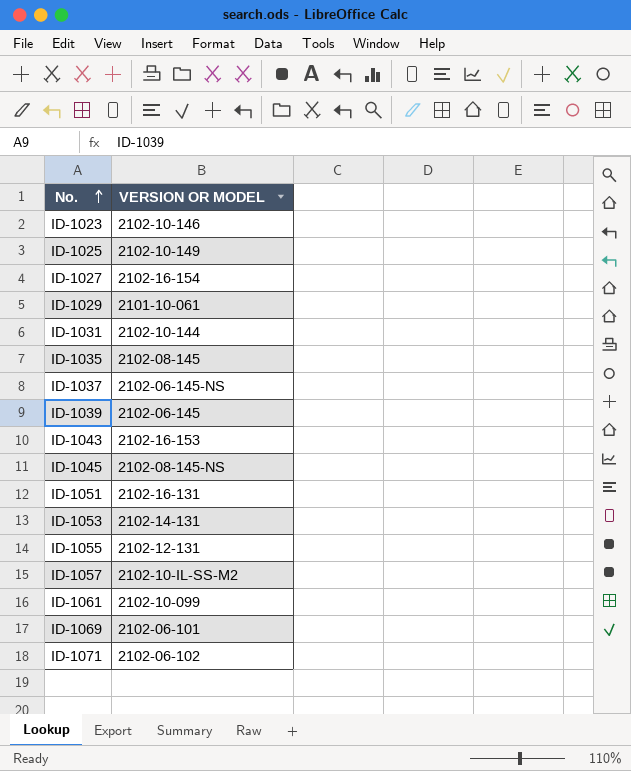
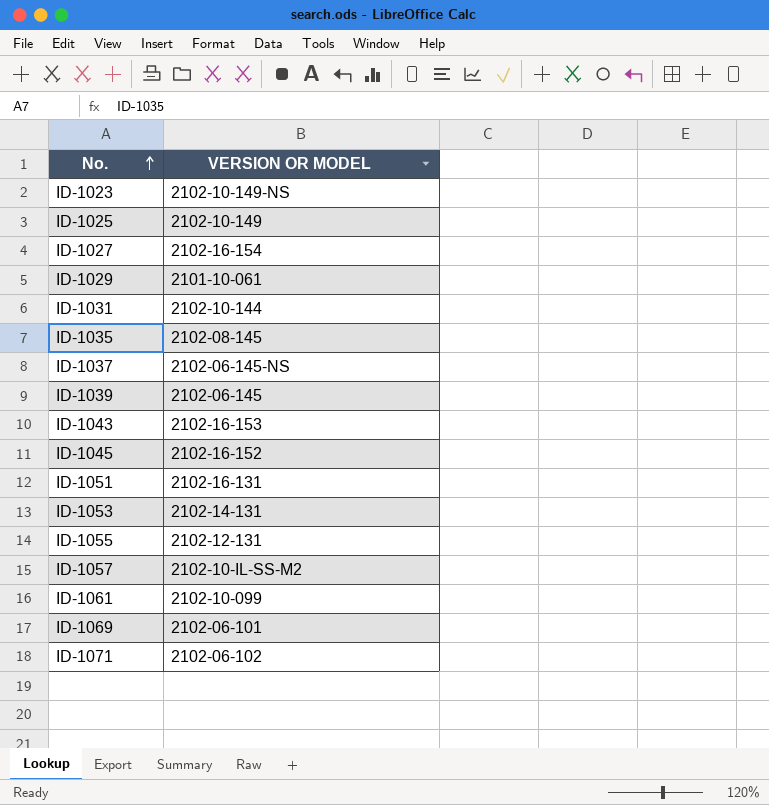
ID-1023 | VERSION OR MODEL: 2102-10-146 -> 2102-10-149-NS
ID-1045 | VERSION OR MODEL: 2102-08-145-NS -> 2102-16-152

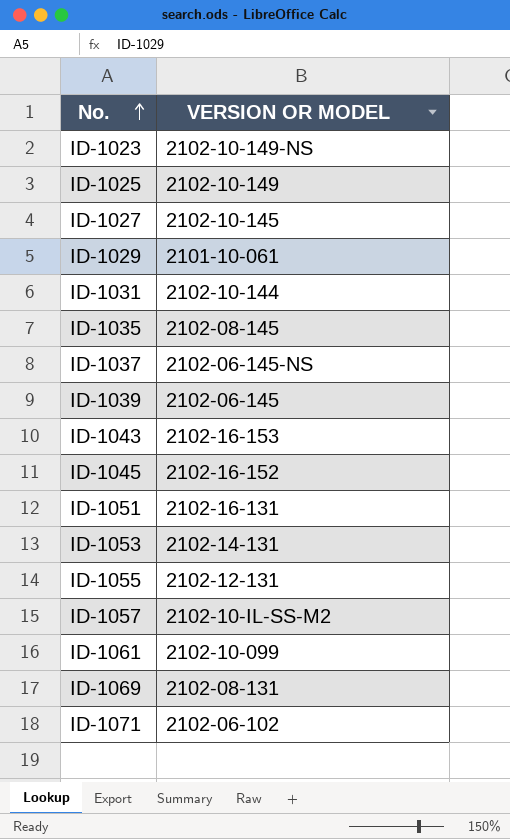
ID-1027 | VERSION OR MODEL: 2102-16-154 -> 2102-10-145
ID-1069 | VERSION OR MODEL: 2102-06-101 -> 2102-08-131

